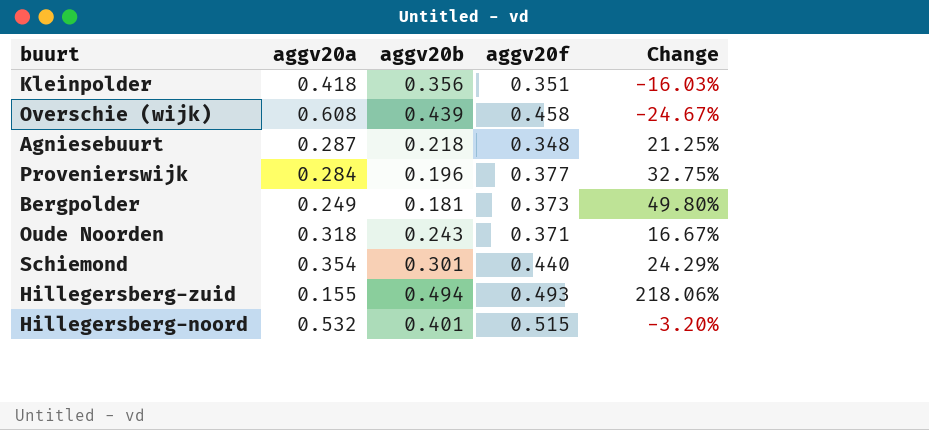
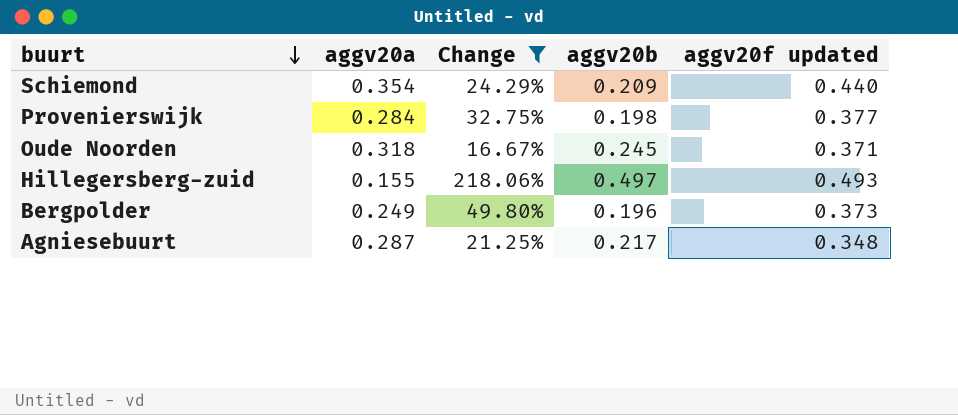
filter: none -> Change >= 16.67%
row order: none -> buurt descending
column Change | position: 5 -> 3
column name: aggv20f -> aggv20f updated
Schiemond | aggv20b: 0.301 -> 0.209
Provenierswijk | aggv20b: 0.196 -> 0.198
Oude Noorden | aggv20b: 0.243 -> 0.245
Hillegersberg-zuid | aggv20b: 0.494 -> 0.497
Bergpolder | aggv20b: 0.181 -> 0.196
Agniesebuurt | aggv20b: 0.218 -> 0.217

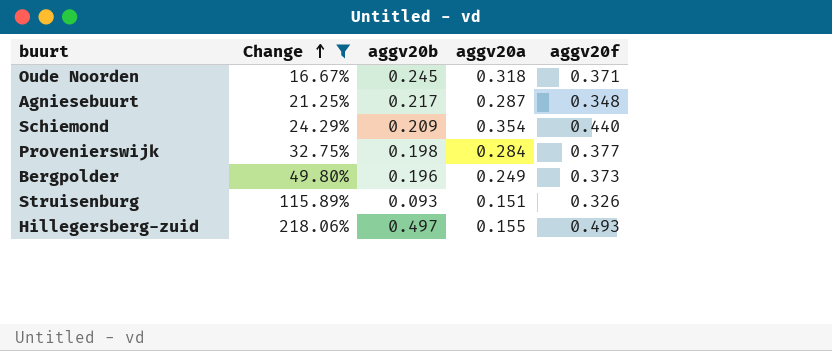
row order: buurt descending -> Change ascending
column aggv20a | position: 2 -> 4
column name: aggv20f updated -> aggv20f
row Struisenburg: none -> 115.89% | 0.093 | 0.151 | 0.326

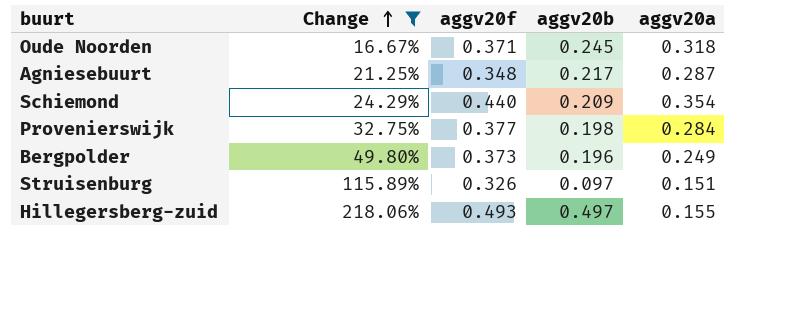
column aggv20f | position: 5 -> 3
Struisenburg | aggv20b: 0.093 -> 0.097

